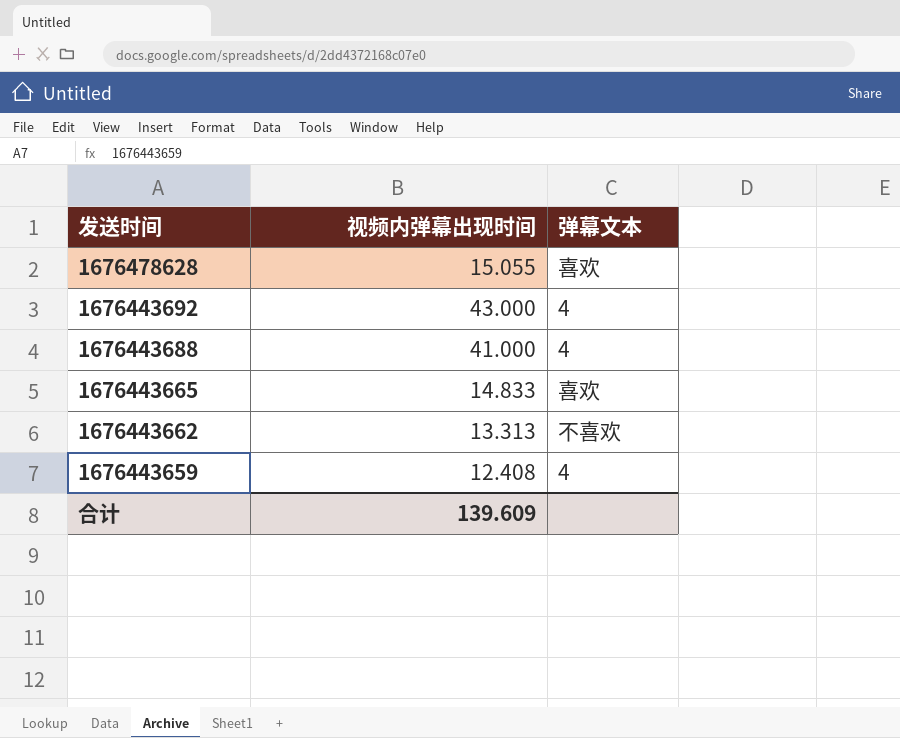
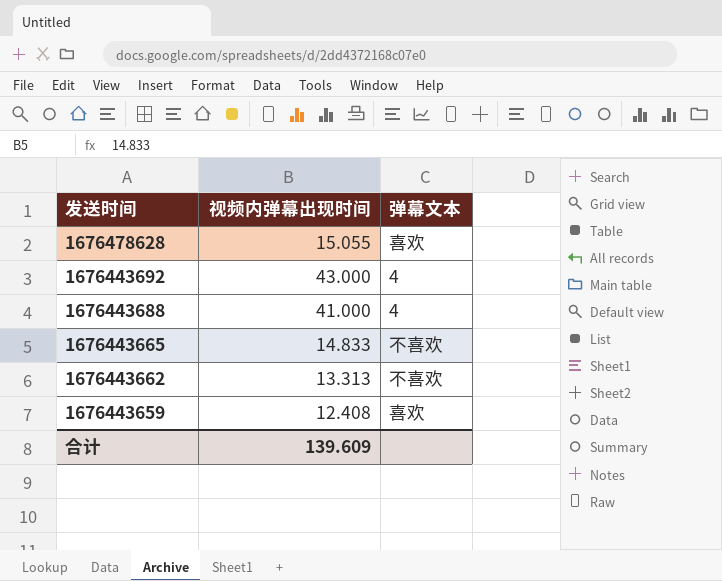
1676443665 | 弹幕文本: 喜欢 -> 不喜欢
1676443659 | 弹幕文本: 4 -> 喜欢

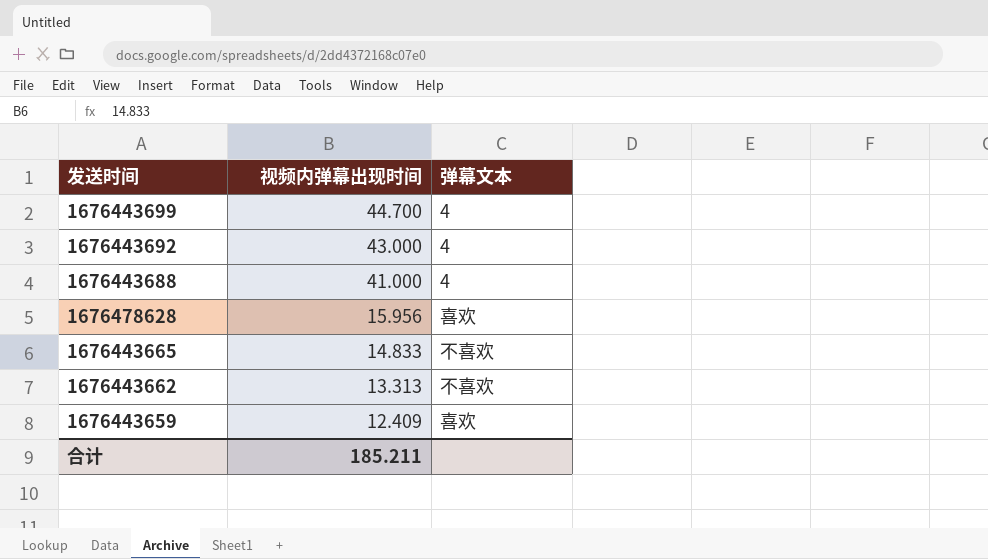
row order: 发送时间 descending -> 视频内弹幕出现时间 descending
row 1676443699: none -> 44.700 | 4
1676478628 | 视频内弹幕出现时间: 15.055 -> 15.956
1676443659 | 视频内弹幕出现时间: 12.408 -> 12.409
合计 | 视频内弹幕出现时间: 139.609 -> 185.211

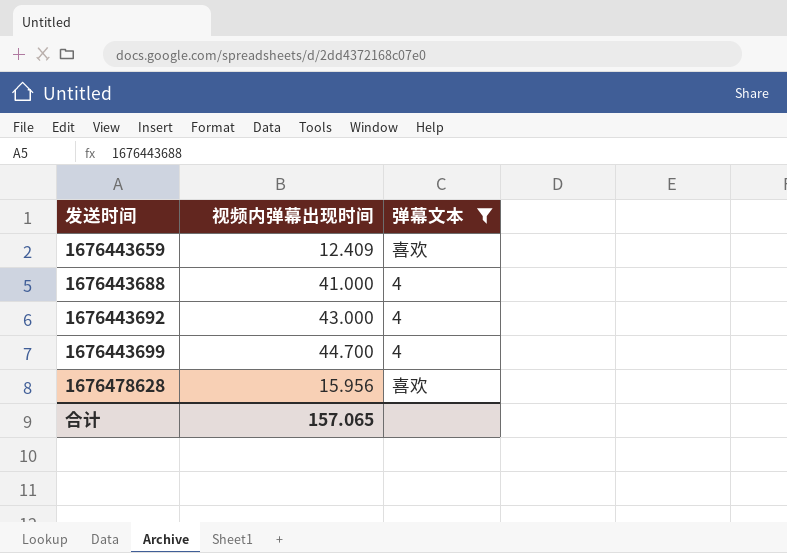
filter: none -> 弹幕文本 != 不喜欢
row order: 视频内弹幕出现时间 descending -> 发送时间 ascending
合计 | 视频内弹幕出现时间: 185.211 -> 157.065

